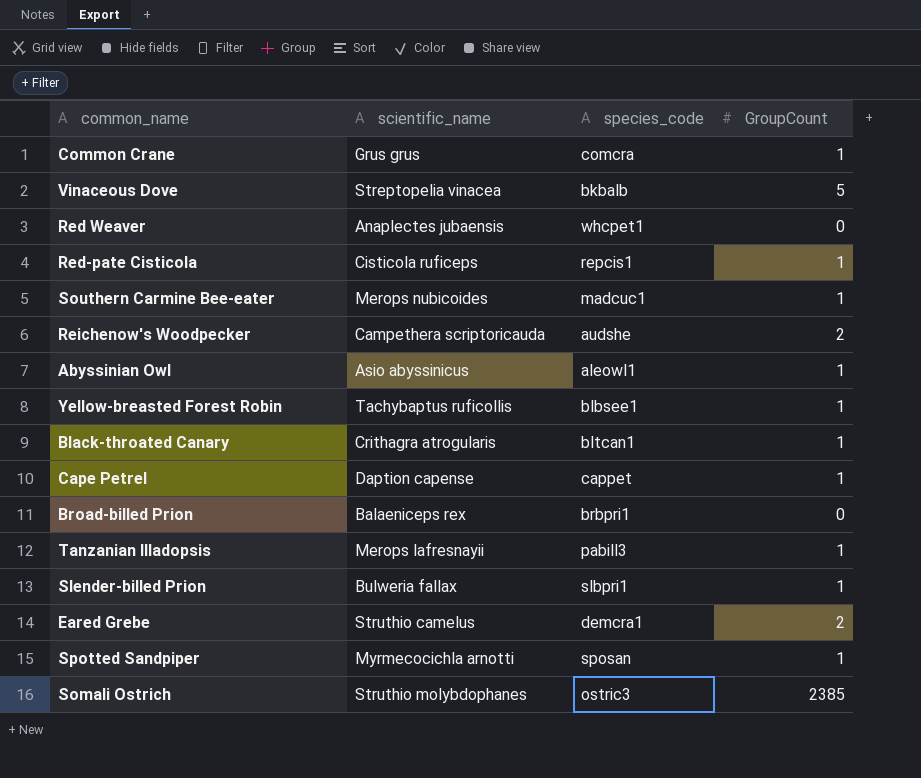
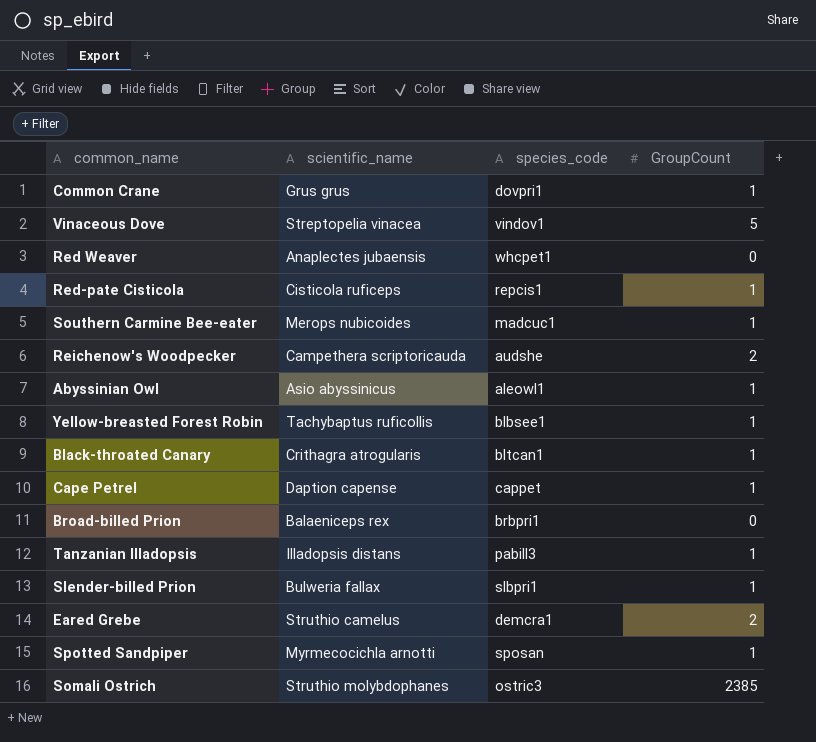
Common Crane | species_code: comcra -> dovpri1
Vinaceous Dove | species_code: bkbalb -> vindov1
Tanzanian Illadopsis | scientific_name: Merops lafresnayii -> Illadopsis distans

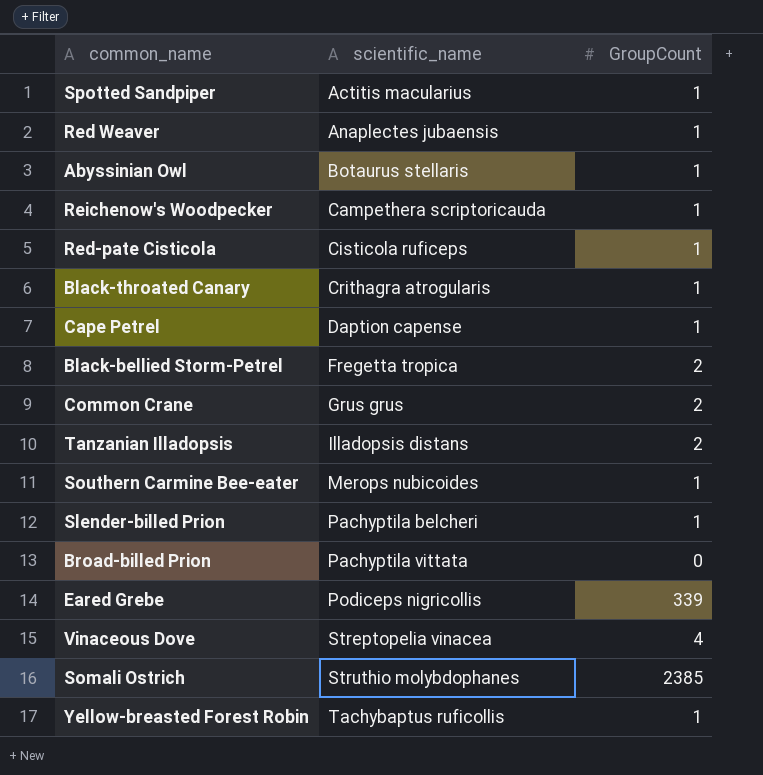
row order: none -> scientific_name ascending
column species_code | position: 3 -> none
Spotted Sandpiper | scientific_name: Myrmecocichla arnotti -> Actitis macularius
Red Weaver | GroupCount: 0 -> 1
Abyssinian Owl | scientific_name: Asio abyssinicus -> Botaurus stellaris
Reichenow's Woodpecker | GroupCount: 2 -> 1
row Black-bellied Storm-Petrel: none -> Fregetta tropica | 2
Common Crane | GroupCount: 1 -> 2
Tanzanian Illadopsis | GroupCount: 1 -> 2
Slender-billed Prion | scientific_name: Bulweria fallax -> Pachyptila belcheri
Broad-billed Prion | scientific_name: Balaeniceps rex -> Pachyptila vittata
Eared Grebe | scientific_name: Struthio camelus -> Podiceps nigricollis
Eared Grebe | GroupCount: 2 -> 339
Vinaceous Dove | GroupCount: 5 -> 4

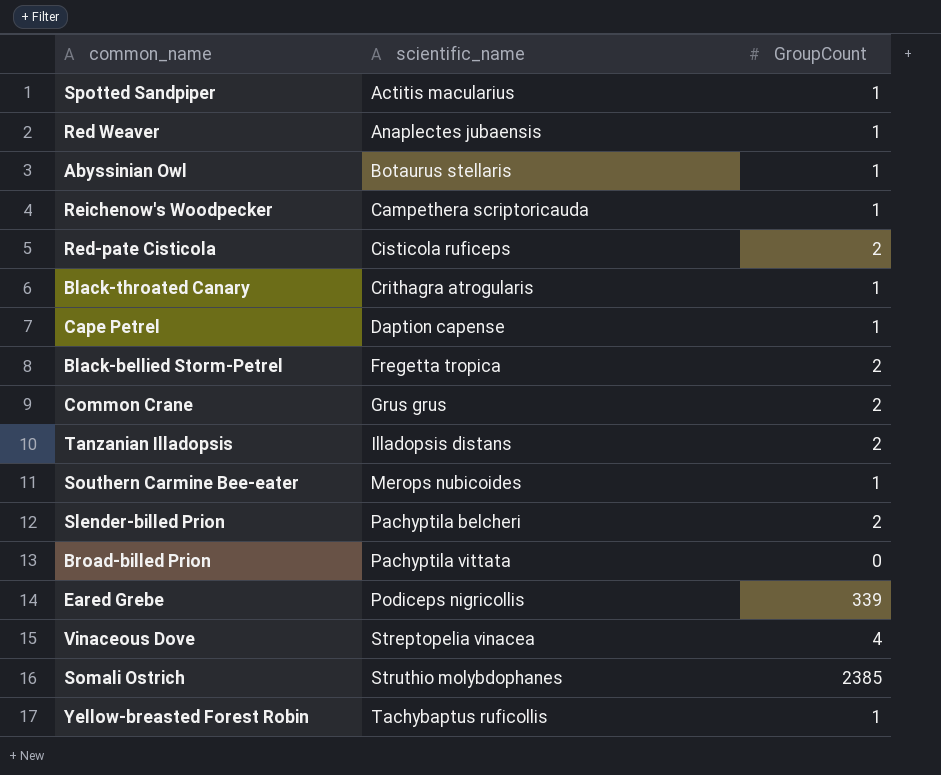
Red-pate Cisticola | GroupCount: 1 -> 2
Slender-billed Prion | GroupCount: 1 -> 2

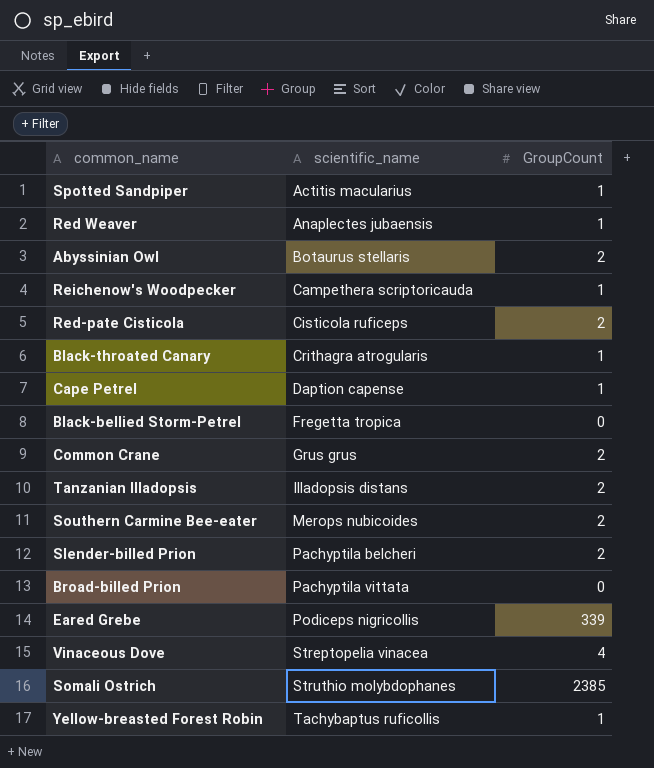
Abyssinian Owl | GroupCount: 1 -> 2
Black-bellied Storm-Petrel | GroupCount: 2 -> 0
Southern Carmine Bee-eater | GroupCount: 1 -> 2

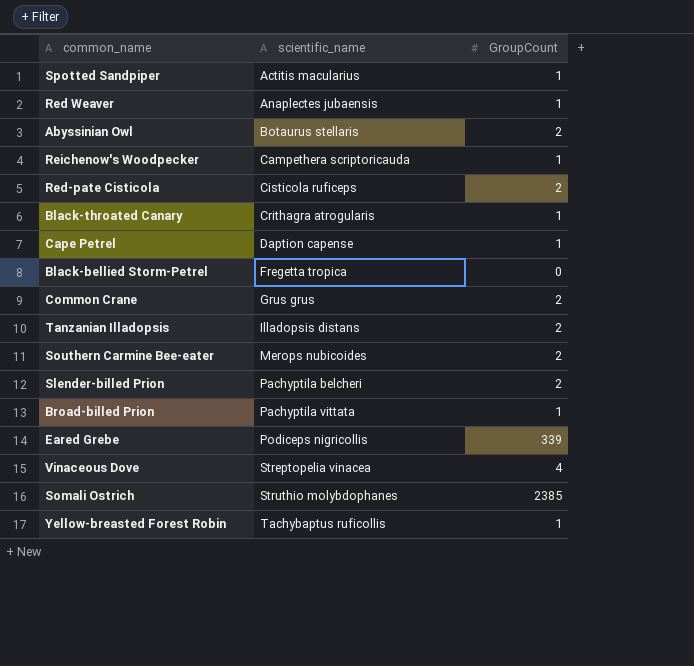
Broad-billed Prion | GroupCount: 0 -> 1

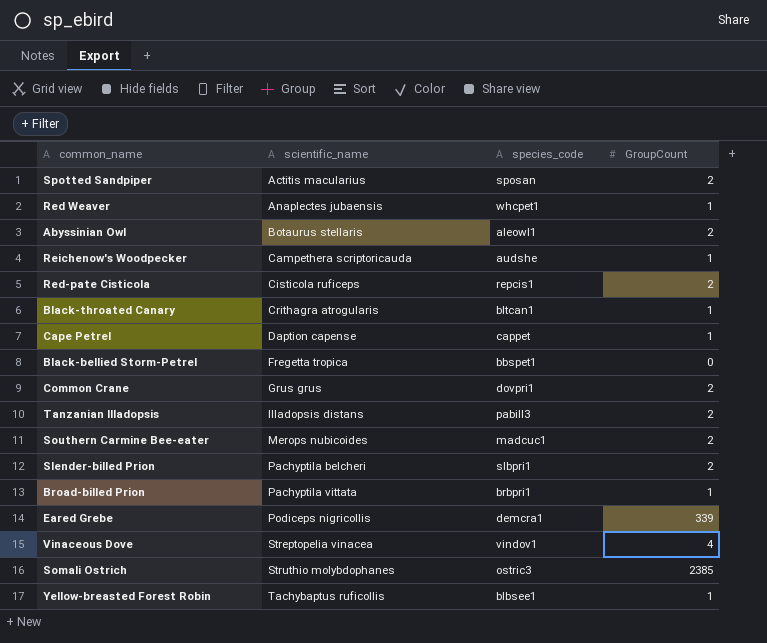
column species_code | position: none -> 3
Spotted Sandpiper | GroupCount: 1 -> 2

